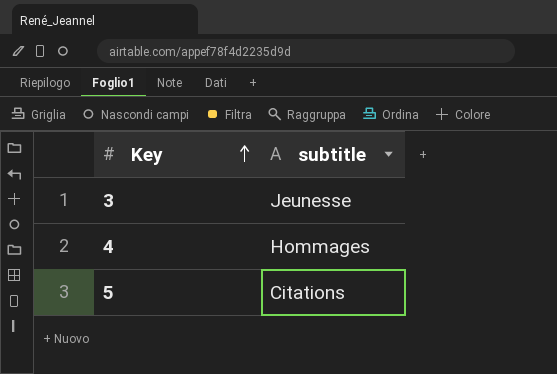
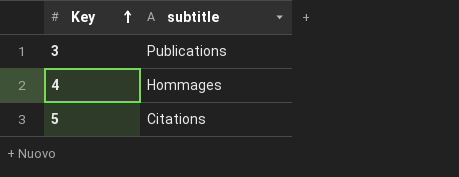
3 | subtitle: Jeunesse -> Publications

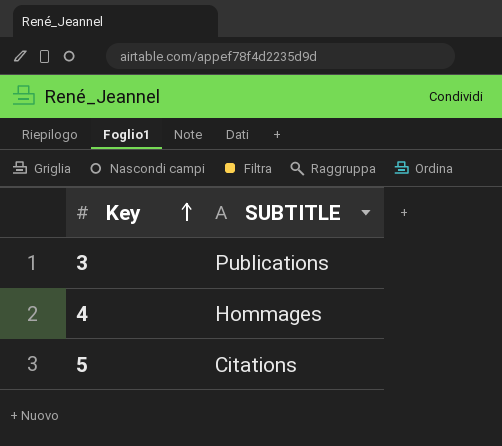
column name: subtitle -> SUBTITLE

